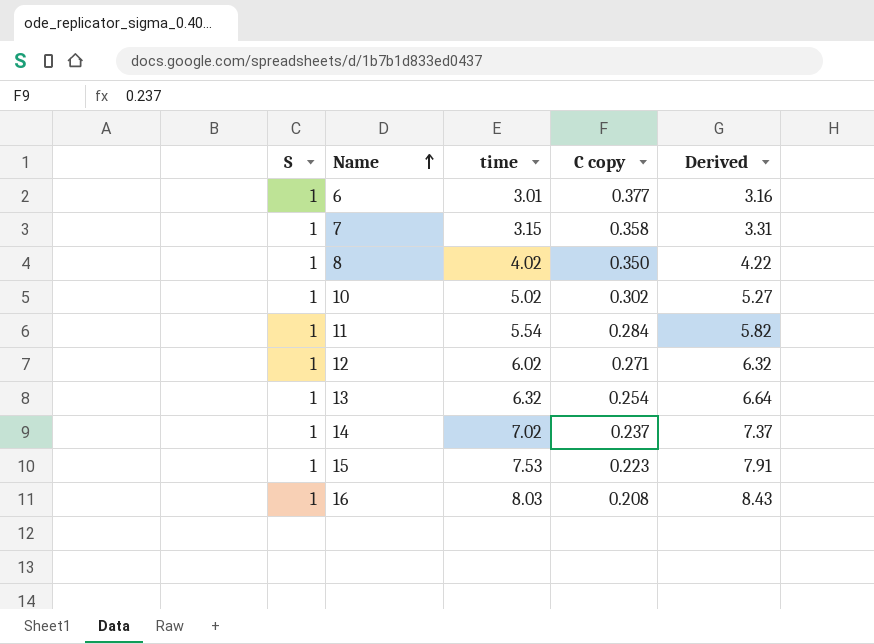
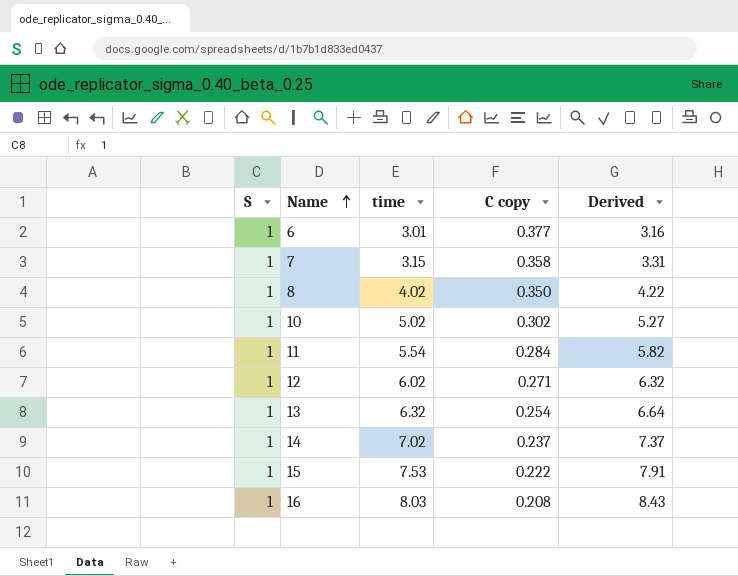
15 | C copy: 0.223 -> 0.222

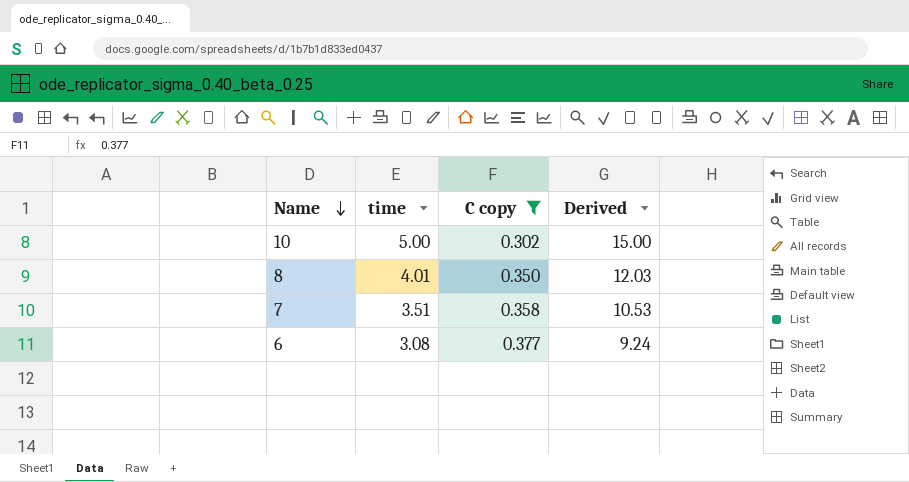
filter: none -> C copy >= 0.302
row order: Name ascending -> Name descending
column S | position: 1 -> none
column Derived | formula: [time] * 1.05 -> [time] * 3
10 | time: 5.02 -> 5.00
8 | time: 4.02 -> 4.01
7 | time: 3.15 -> 3.51
6 | time: 3.01 -> 3.08

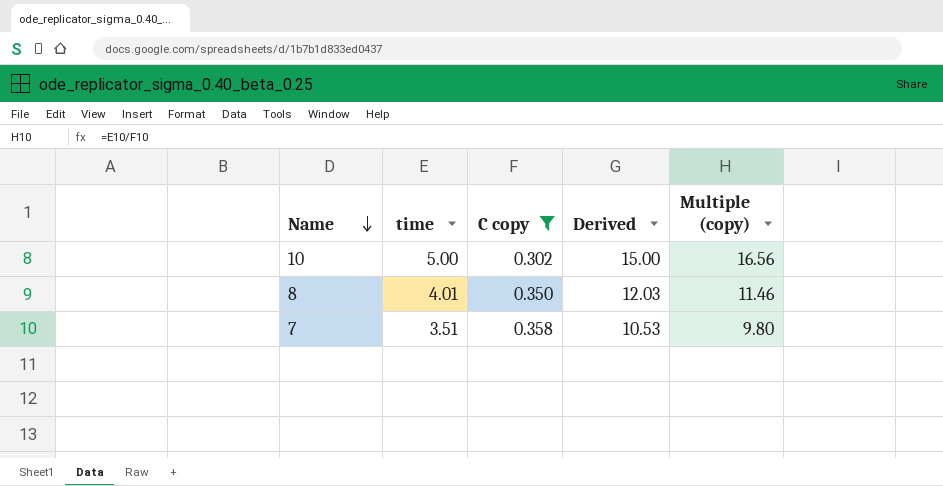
column Multiple (copy) | formula: none -> [time] / [C copy]
row 6: 3.08 | 0.377 | 9.24 -> none

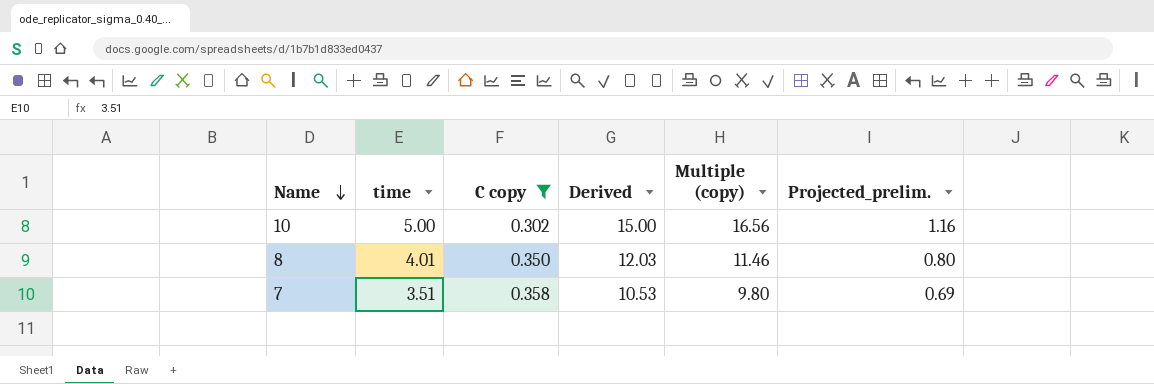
column Projected_prelim. | formula: none -> [Multiple (copy)] * 0.07

